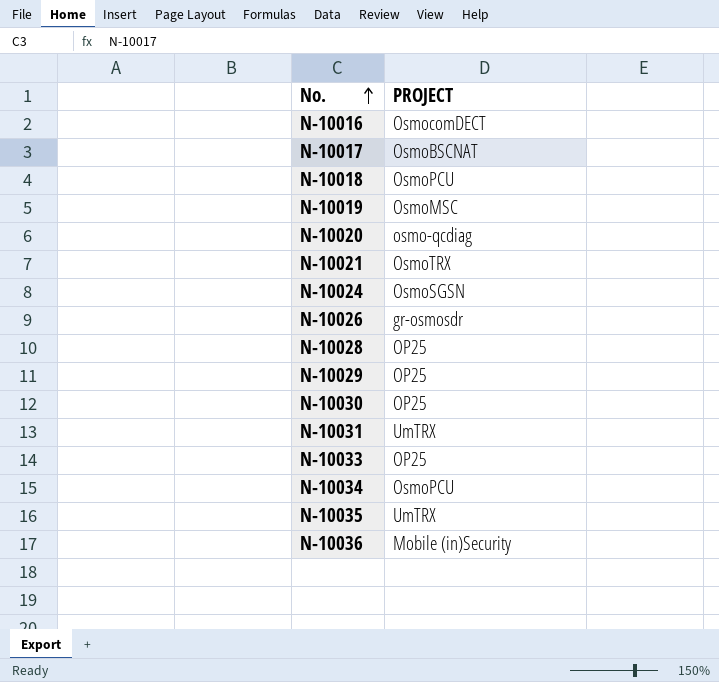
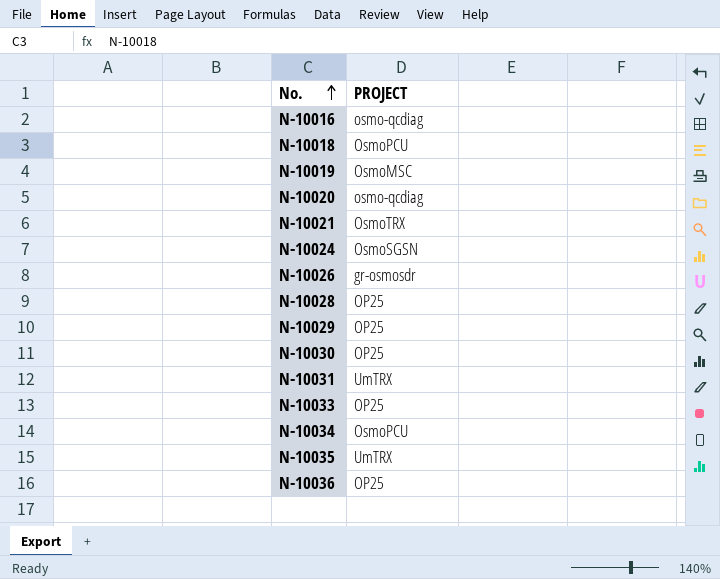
row N-10017: OsmoBSCNAT -> none
N-10016 | PROJECT: OsmocomDECT -> osmo-qcdiag
N-10036 | PROJECT: Mobile (in)Security -> OP25

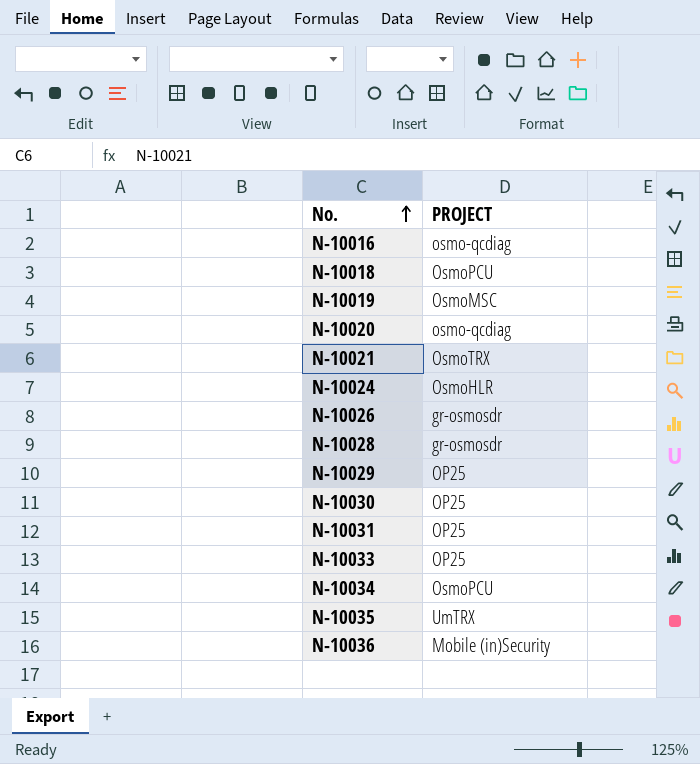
N-10024 | PROJECT: OsmoSGSN -> OsmoHLR
N-10028 | PROJECT: OP25 -> gr-osmosdr
N-10031 | PROJECT: UmTRX -> OP25
N-10036 | PROJECT: OP25 -> Mobile (in)Security

